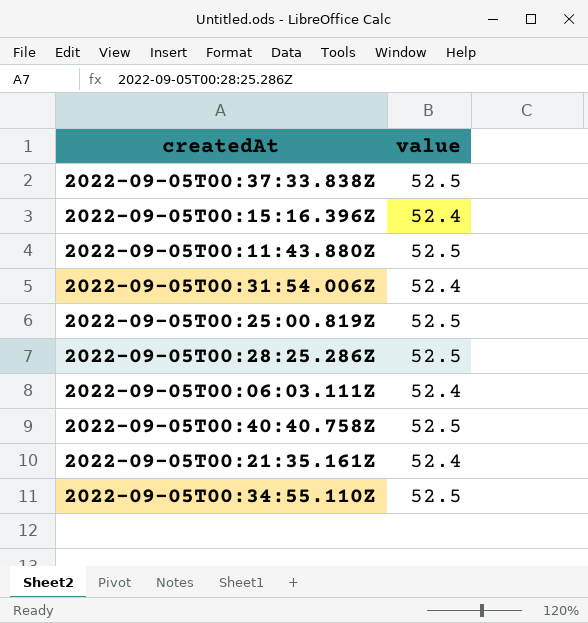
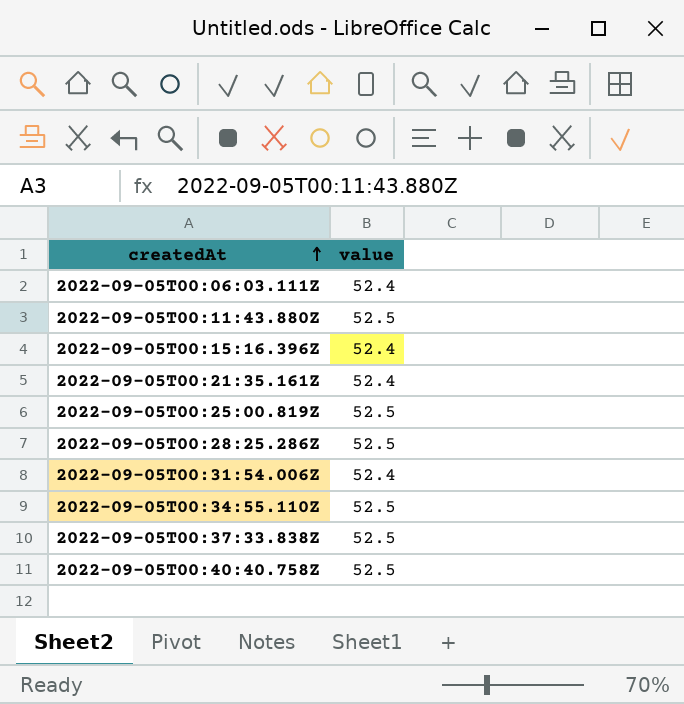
row order: none -> createdAt ascending

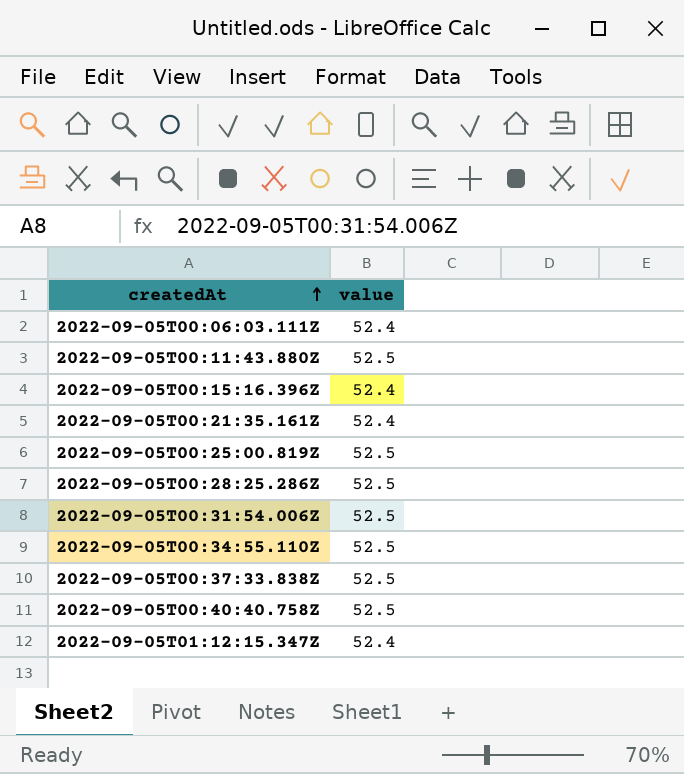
2022-09-05T00:31:54.006Z | value: 52.4 -> 52.5
row 2022-09-05T01:12:15.347Z: none -> 52.4

